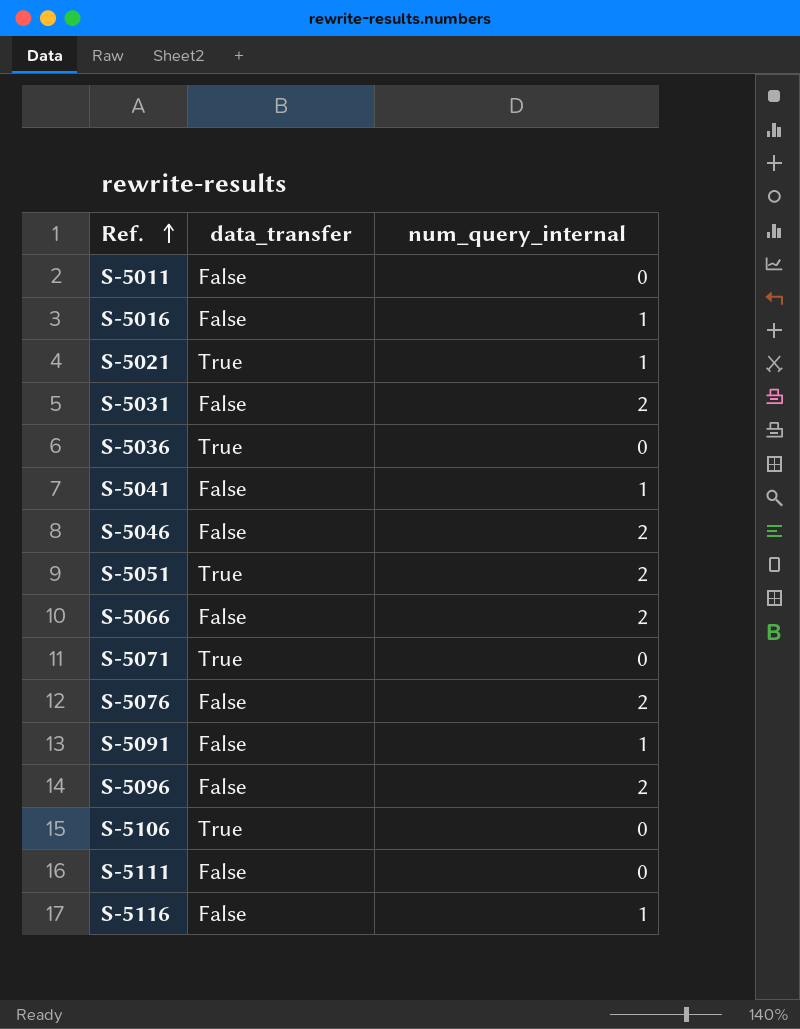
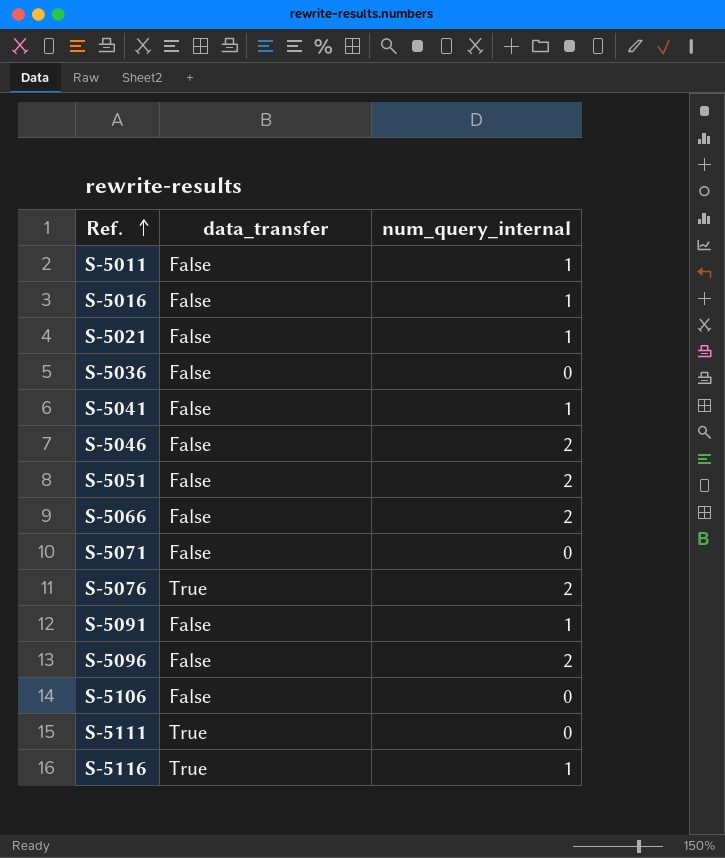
row S-5031: False | 2 -> none
S-5011 | num_query_internal: 0 -> 1
S-5021 | data_transfer: True -> False
S-5036 | data_transfer: True -> False
S-5051 | data_transfer: True -> False
S-5071 | data_transfer: True -> False
S-5076 | data_transfer: False -> True
S-5106 | data_transfer: True -> False
S-5111 | data_transfer: False -> True
S-5116 | data_transfer: False -> True

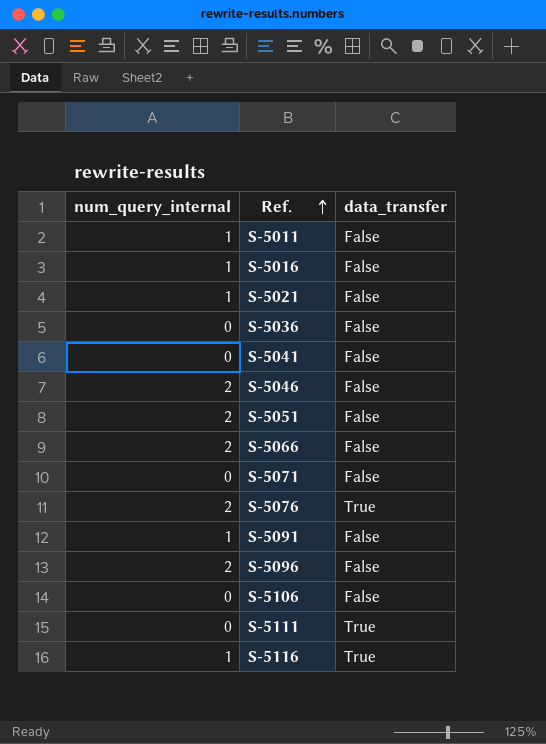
column num_query_internal | position: 3 -> 1
S-5041 | num_query_internal: 1 -> 0

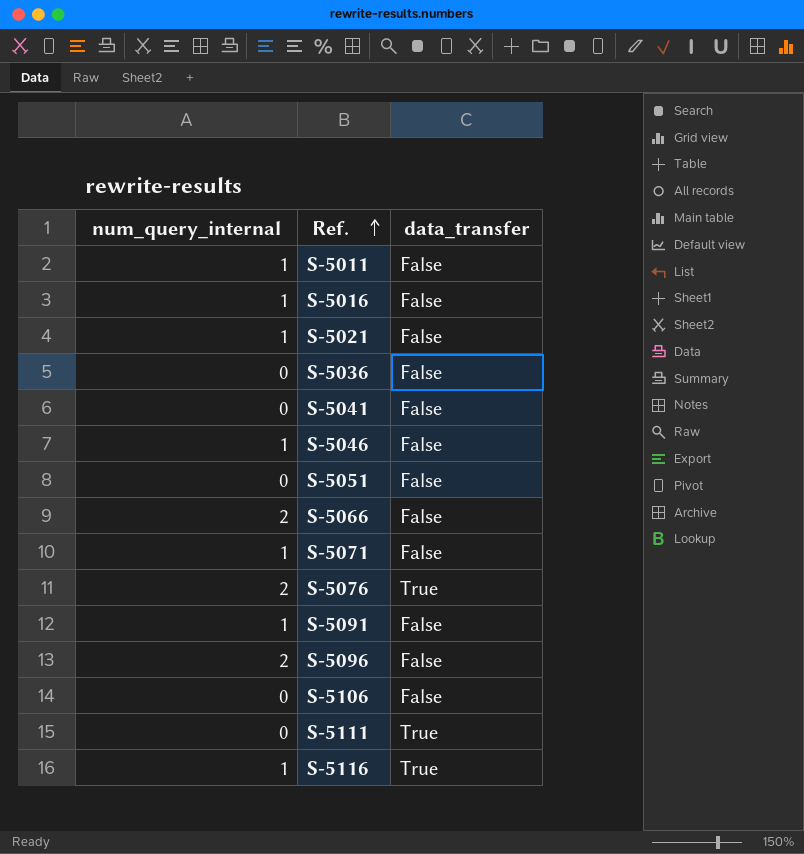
S-5046 | num_query_internal: 2 -> 1
S-5051 | num_query_internal: 2 -> 0
S-5071 | num_query_internal: 0 -> 1

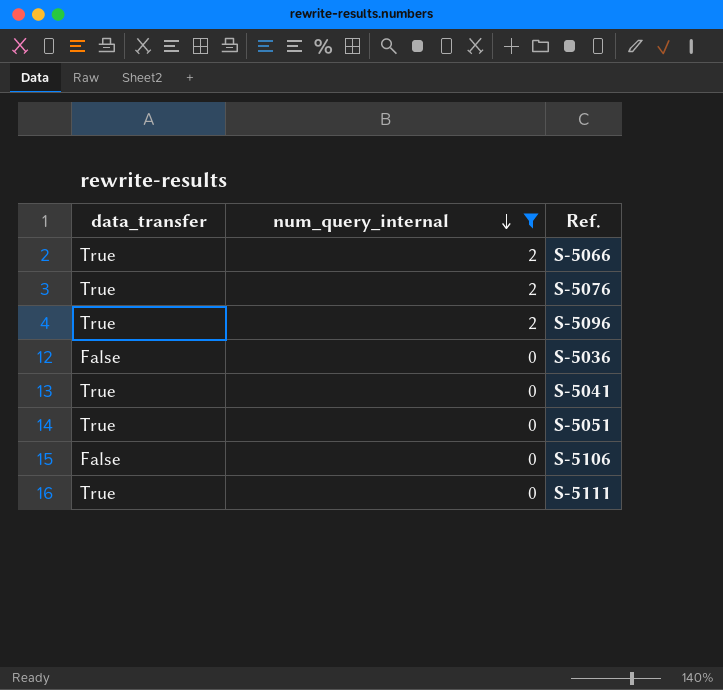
filter: none -> num_query_internal != 1
row order: Ref. ascending -> num_query_internal descending
column data_transfer | position: 3 -> 1
S-5066 | data_transfer: False -> True
S-5096 | data_transfer: False -> True
S-5041 | data_transfer: False -> True
S-5051 | data_transfer: False -> True

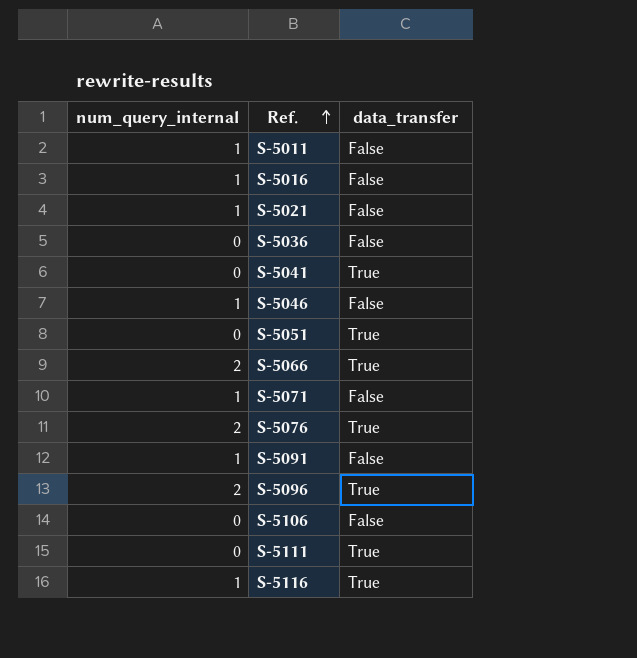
filter: num_query_internal != 1 -> none
row order: num_query_internal descending -> Ref. ascending
column data_transfer | position: 1 -> 3

